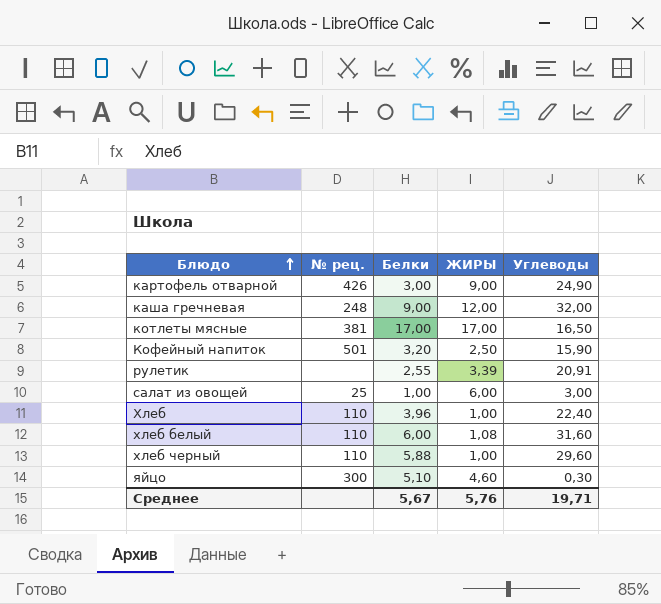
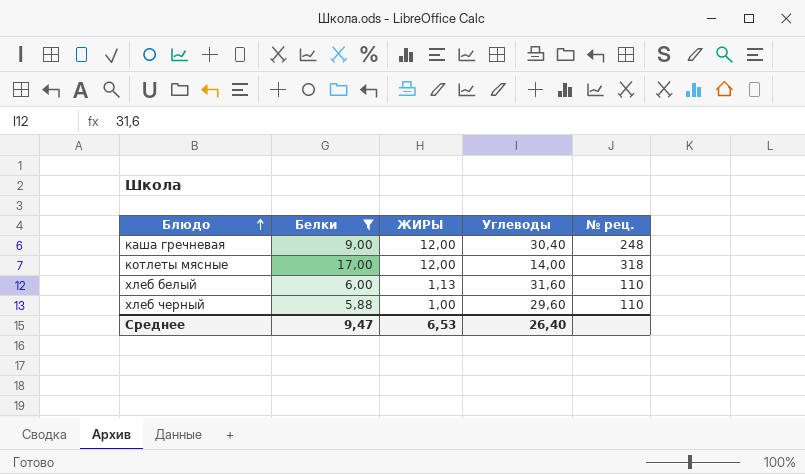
filter: none -> Белки >= 5,88
column № рец. | position: 2 -> 5
каша гречневая | Углеводы: 32,00 -> 30,40
котлеты мясные | ЖИРЫ: 17,00 -> 12,00
котлеты мясные | Углеводы: 16,50 -> 14,00
котлеты мясные | № рец.: 381 -> 318
хлеб белый | ЖИРЫ: 1,08 -> 1,13
Среднее | Белки: 5,67 -> 9,47
Среднее | ЖИРЫ: 5,76 -> 6,53
Среднее | Углеводы: 19,71 -> 26,40

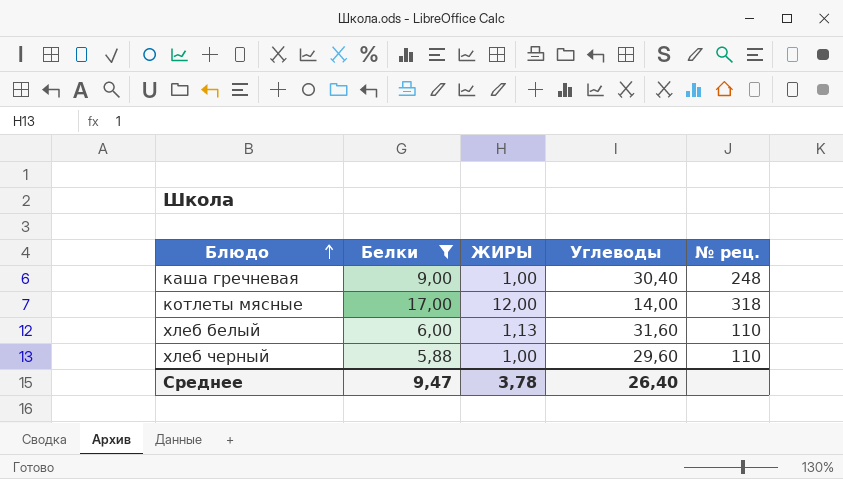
каша гречневая | ЖИРЫ: 12,00 -> 1,00
Среднее | ЖИРЫ: 6,53 -> 3,78

